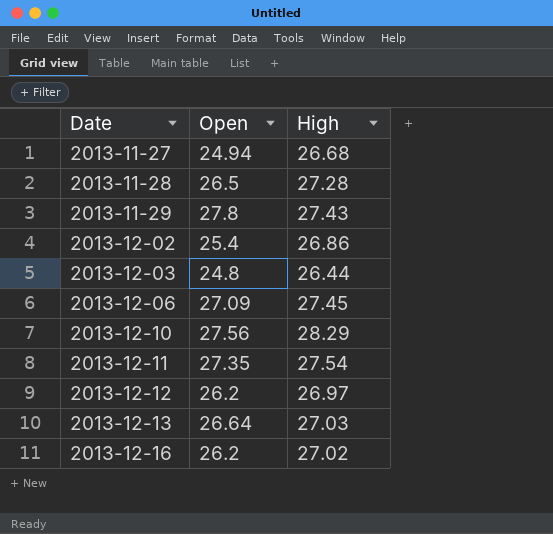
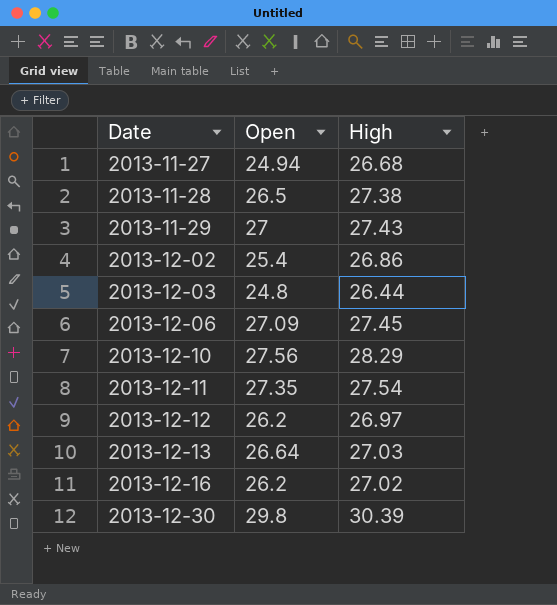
2013-11-28 | High: 27.28 -> 27.38
2013-11-29 | Open: 27.8 -> 27
row 2013-12-30: none -> 29.8 | 30.39

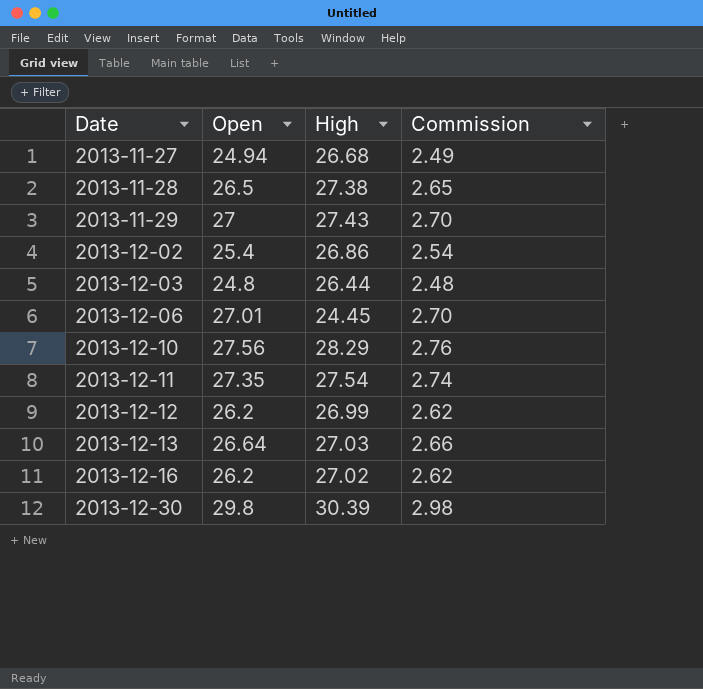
column Commission | formula: none -> [Open] * 0.1
2013-12-06 | Open: 27.09 -> 27.01
2013-12-06 | High: 27.45 -> 24.45
2013-12-12 | High: 26.97 -> 26.99

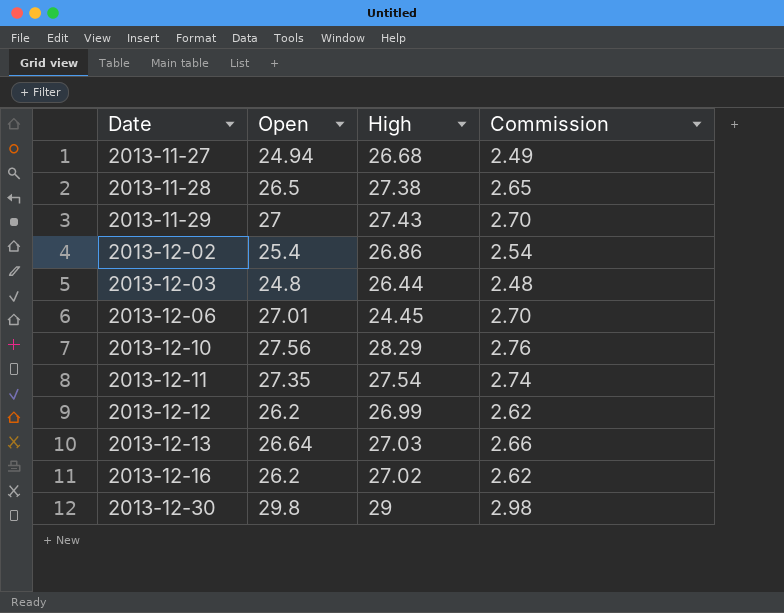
2013-12-30 | High: 30.39 -> 29

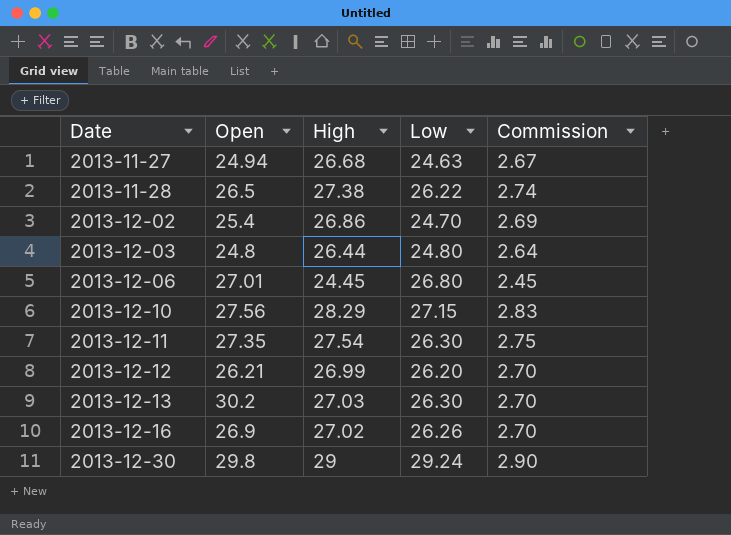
column Low | position: none -> 4
column Commission | formula: [Open] * 0.1 -> [High] * 0.1
row 2013-11-29: 27 | 27.43 | 2.70 -> none
2013-12-12 | Open: 26.2 -> 26.21
2013-12-13 | Open: 26.64 -> 30.2
2013-12-16 | Open: 26.2 -> 26.9

